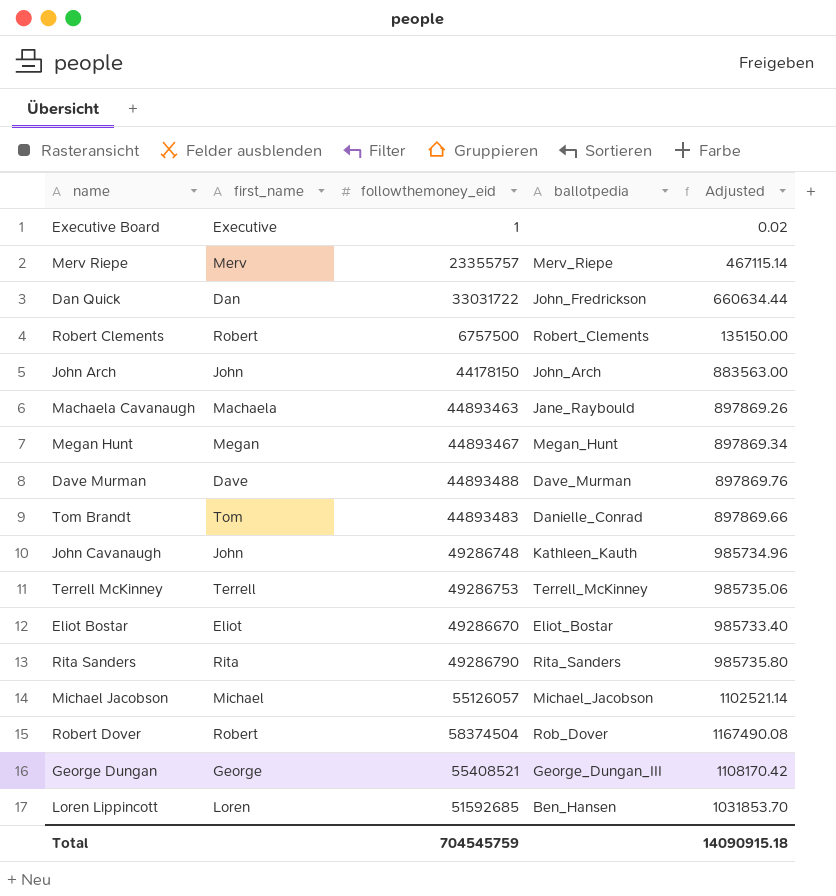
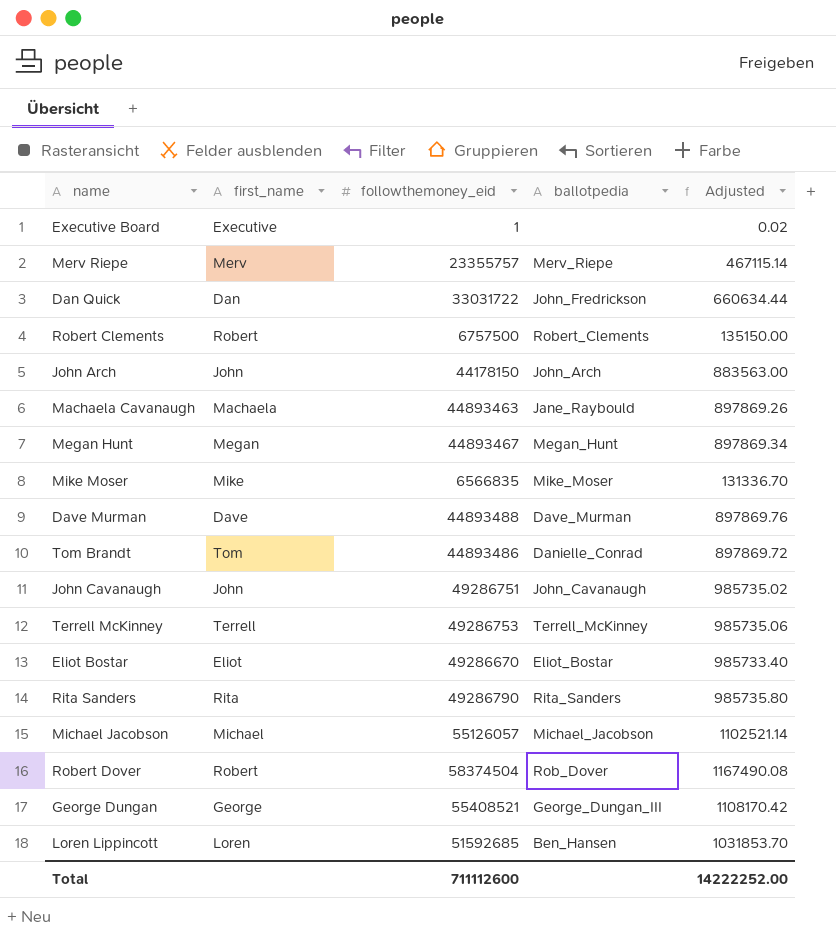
row Mike Moser: none -> Mike | 6566835 | Mike_Moser | 131336.70
Tom Brandt | followthemoney_eid: 44893483 -> 44893486
Tom Brandt | Adjusted: 897869.66 -> 897869.72
John Cavanaugh | followthemoney_eid: 49286748 -> 49286751
John Cavanaugh | ballotpedia: Kathleen_Kauth -> John_Cavanaugh
John Cavanaugh | Adjusted: 985734.96 -> 985735.02
Total | followthemoney_eid: 704545759 -> 711112600
Total | Adjusted: 14090915.18 -> 14222252.00

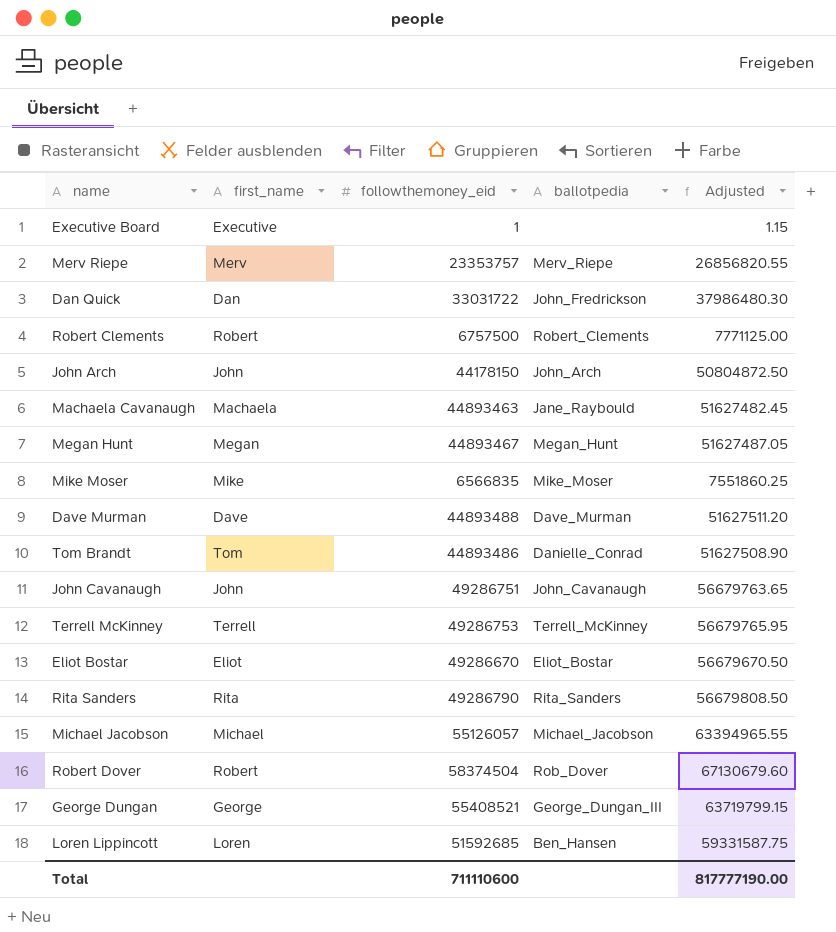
column Adjusted | formula: [followthemoney_eid] * 0.02 -> [followthemoney_eid] * 1.15
Merv Riepe | followthemoney_eid: 23355757 -> 23353757
Total | followthemoney_eid: 711112600 -> 711110600
Total | Adjusted: 14222252.00 -> 817777190.00

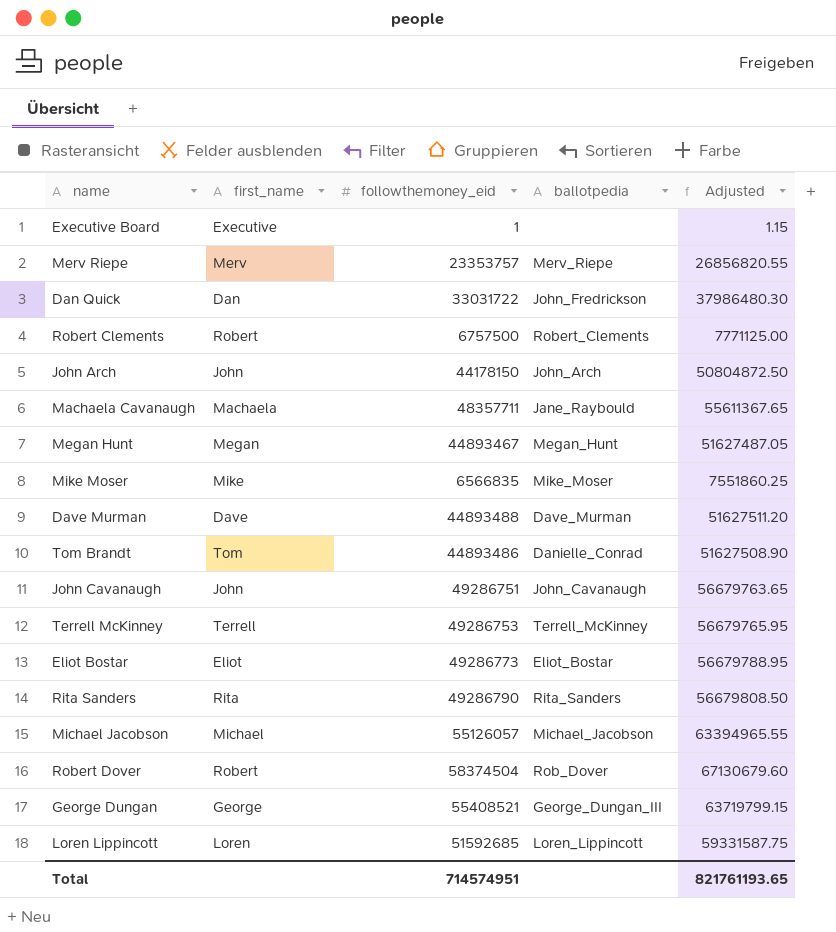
Machaela Cavanaugh | followthemoney_eid: 44893463 -> 48357711
Machaela Cavanaugh | Adjusted: 51627482.45 -> 55611367.65
Eliot Bostar | followthemoney_eid: 49286670 -> 49286773
Eliot Bostar | Adjusted: 56679670.50 -> 56679788.95
Loren Lippincott | ballotpedia: Ben_Hansen -> Loren_Lippincott
Total | followthemoney_eid: 711110600 -> 714574951
Total | Adjusted: 817777190.00 -> 821761193.65

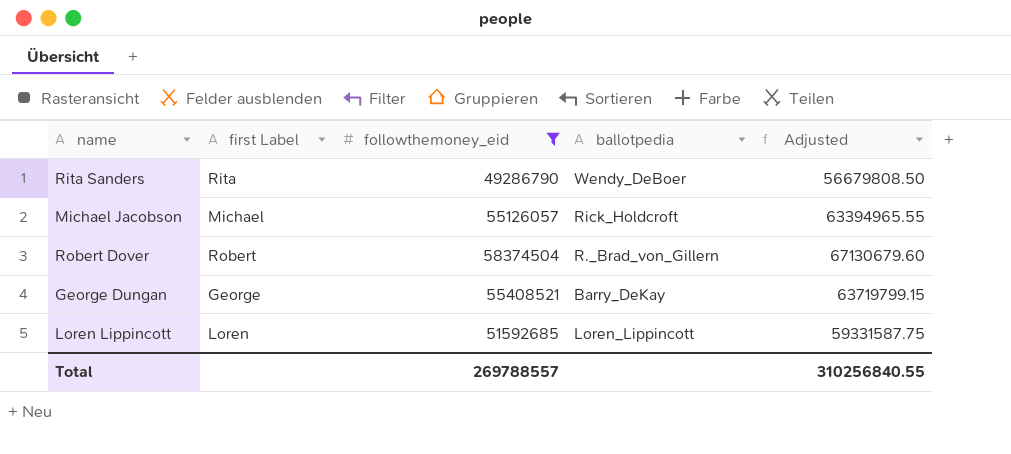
filter: none -> followthemoney_eid >= 49286790
column name: first_name -> first Label
Rita Sanders | ballotpedia: Rita_Sanders -> Wendy_DeBoer
Michael Jacobson | ballotpedia: Michael_Jacobson -> Rick_Holdcroft
Robert Dover | ballotpedia: Rob_Dover -> R._Brad_von_Gillern
George Dungan | ballotpedia: George_Dungan_III -> Barry_DeKay
Total | followthemoney_eid: 714574951 -> 269788557
Total | Adjusted: 821761193.65 -> 310256840.55

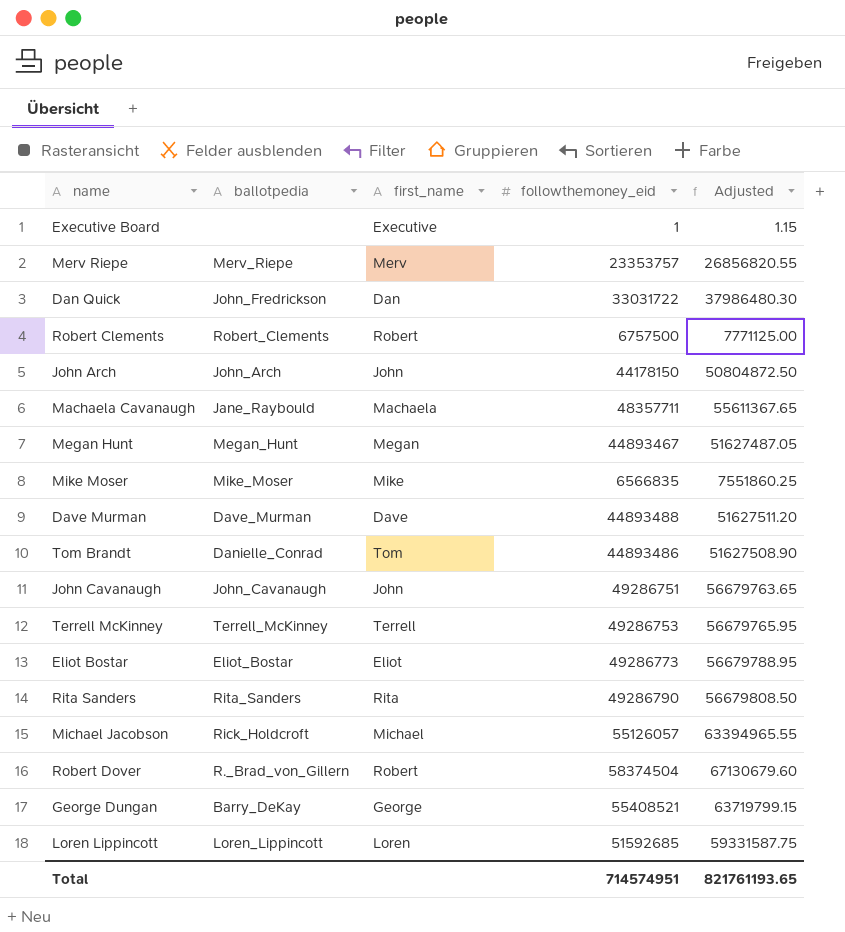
filter: followthemoney_eid >= 49286790 -> none
column ballotpedia | position: 4 -> 2
column name: first Label -> first_name
Rita Sanders | ballotpedia: Wendy_DeBoer -> Rita_Sanders
Total | followthemoney_eid: 269788557 -> 714574951
Total | Adjusted: 310256840.55 -> 821761193.65

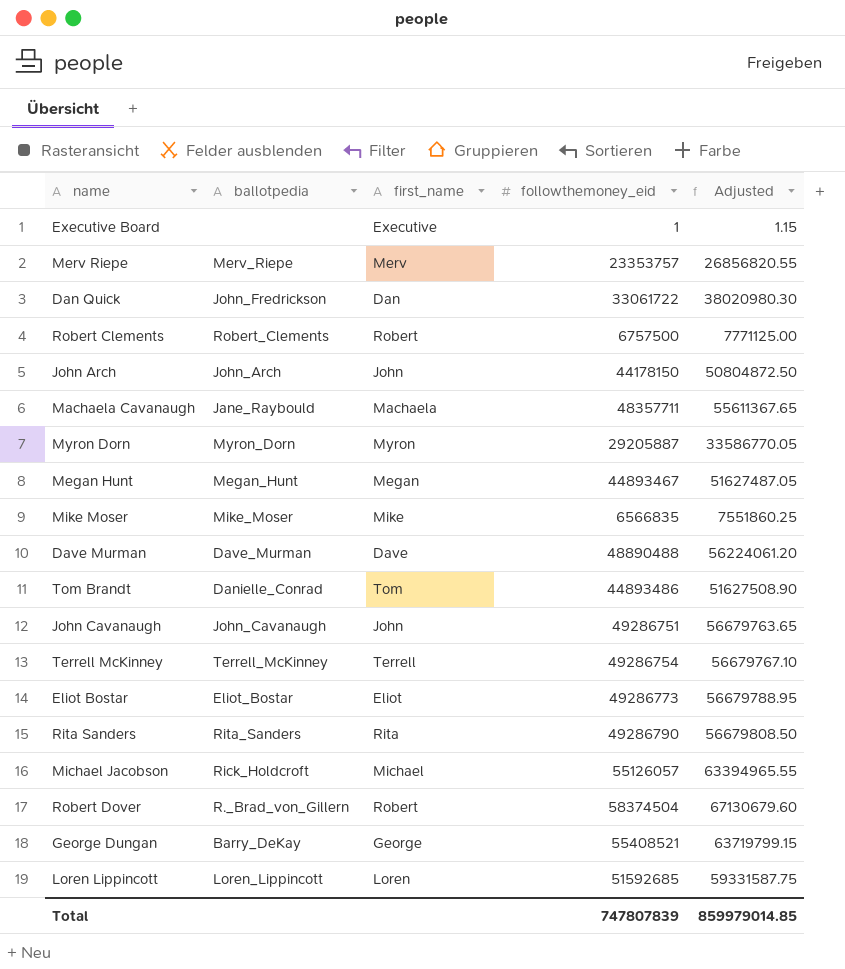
Dan Quick | followthemoney_eid: 33031722 -> 33061722
Dan Quick | Adjusted: 37986480.30 -> 38020980.30
row Myron Dorn: none -> Myron_Dorn | Myron | 29205887 | 33586770.05
Dave Murman | followthemoney_eid: 44893488 -> 48890488
Dave Murman | Adjusted: 51627511.20 -> 56224061.20
Terrell McKinney | followthemoney_eid: 49286753 -> 49286754
Terrell McKinney | Adjusted: 56679765.95 -> 56679767.10
Total | followthemoney_eid: 714574951 -> 747807839
Total | Adjusted: 821761193.65 -> 859979014.85

